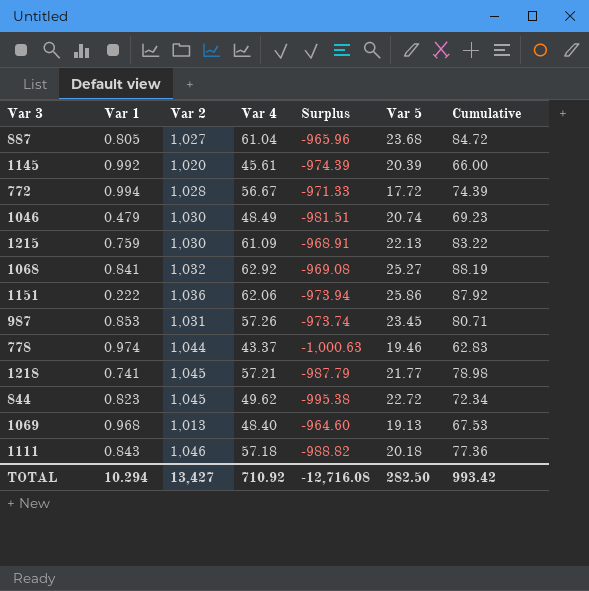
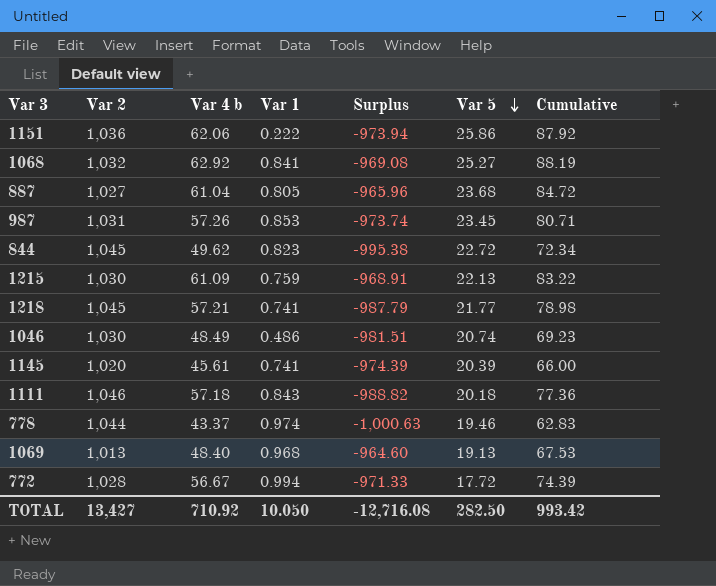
row order: none -> Var 5 descending
column name: Var 4 -> Var 4 b
column Var 1 | position: 2 -> 4
1046 | Var 1: 0.479 -> 0.486
1145 | Var 1: 0.992 -> 0.741
TOTAL | Var 1: 10.294 -> 10.050

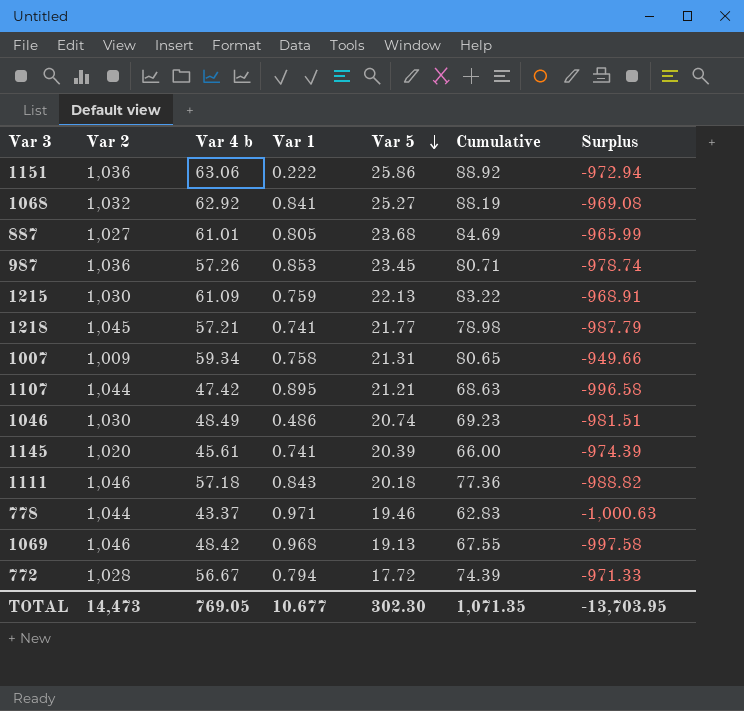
column Surplus | position: 5 -> 7
row 844: 1,045 | 49.62 | 0.823 | -995.38 | 22.72 | 72.34 -> none
1151 | Var 4 b: 62.06 -> 63.06
1151 | Cumulative: 87.92 -> 88.92
1151 | Surplus: -973.94 -> -972.94
887 | Var 4 b: 61.04 -> 61.01
887 | Cumulative: 84.72 -> 84.69
887 | Surplus: -965.96 -> -965.99
987 | Var 2: 1,031 -> 1,036
987 | Surplus: -973.74 -> -978.74
row 1007: none -> 1,009 | 59.34 | 0.758 | 21.31 | 80.65 | -949.66
row 1107: none -> 1,044 | 47.42 | 0.895 | 21.21 | 68.63 | -996.58
778 | Var 1: 0.974 -> 0.971
1069 | Var 2: 1,013 -> 1,046
1069 | Var 4 b: 48.40 -> 48.42
1069 | Cumulative: 67.53 -> 67.55
1069 | Surplus: -964.60 -> -997.58
772 | Var 1: 0.994 -> 0.794
TOTAL | Var 2: 13,427 -> 14,473
TOTAL | Var 4 b: 710.92 -> 769.05
TOTAL | Var 1: 10.050 -> 10.677
TOTAL | Var 5: 282.50 -> 302.30
TOTAL | Cumulative: 993.42 -> 1,071.35
TOTAL | Surplus: -12,716.08 -> -13,703.95

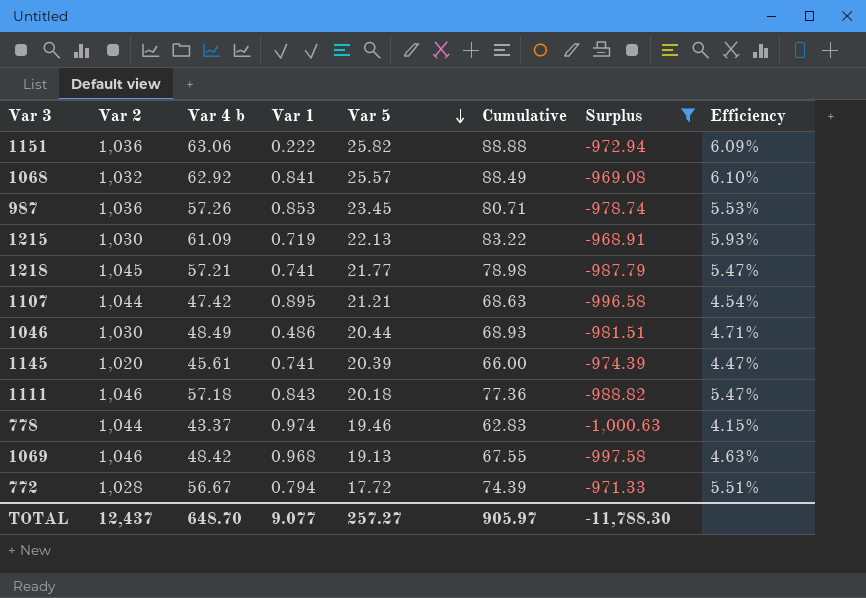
filter: none -> Surplus <= -968.91
column Efficiency | formula: none -> [Var 4 b] / [Var 2]
1151 | Var 5: 25.86 -> 25.82
1151 | Cumulative: 88.92 -> 88.88
1068 | Var 5: 25.27 -> 25.57
1068 | Cumulative: 88.19 -> 88.49
1215 | Var 1: 0.759 -> 0.719
1046 | Var 5: 20.74 -> 20.44
1046 | Cumulative: 69.23 -> 68.93
778 | Var 1: 0.971 -> 0.974
TOTAL | Var 2: 14,473 -> 12,437
TOTAL | Var 4 b: 769.05 -> 648.70
TOTAL | Var 1: 10.677 -> 9.077
TOTAL | Var 5: 302.30 -> 257.27
TOTAL | Cumulative: 1,071.35 -> 905.97
TOTAL | Surplus: -13,703.95 -> -11,788.30

